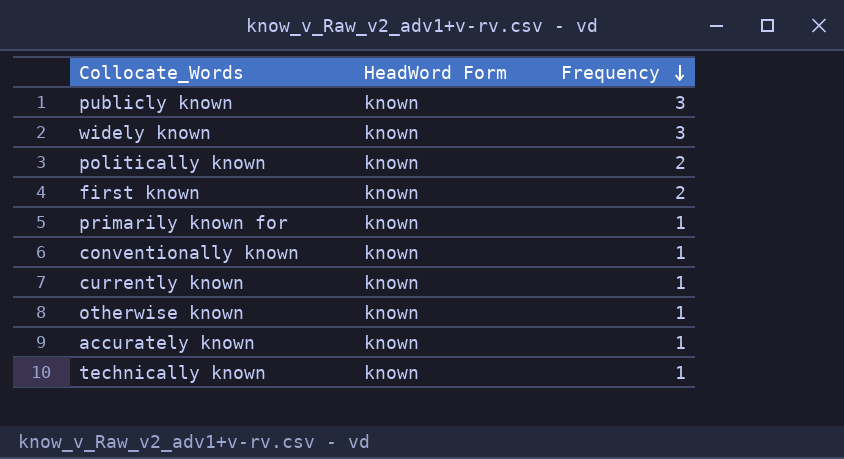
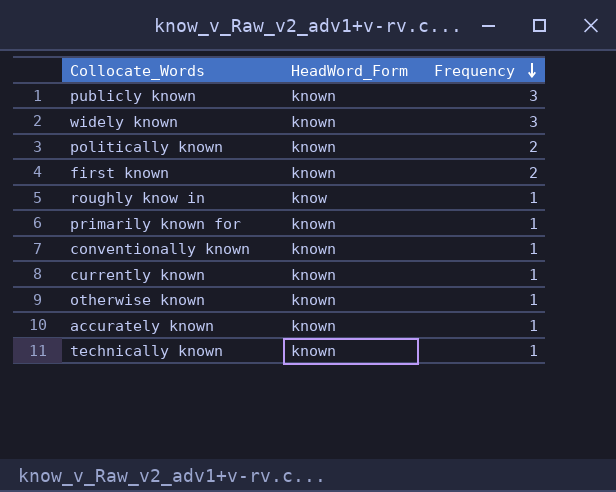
column name: HeadWord Form -> HeadWord_Form
row roughly know in: none -> know | 1

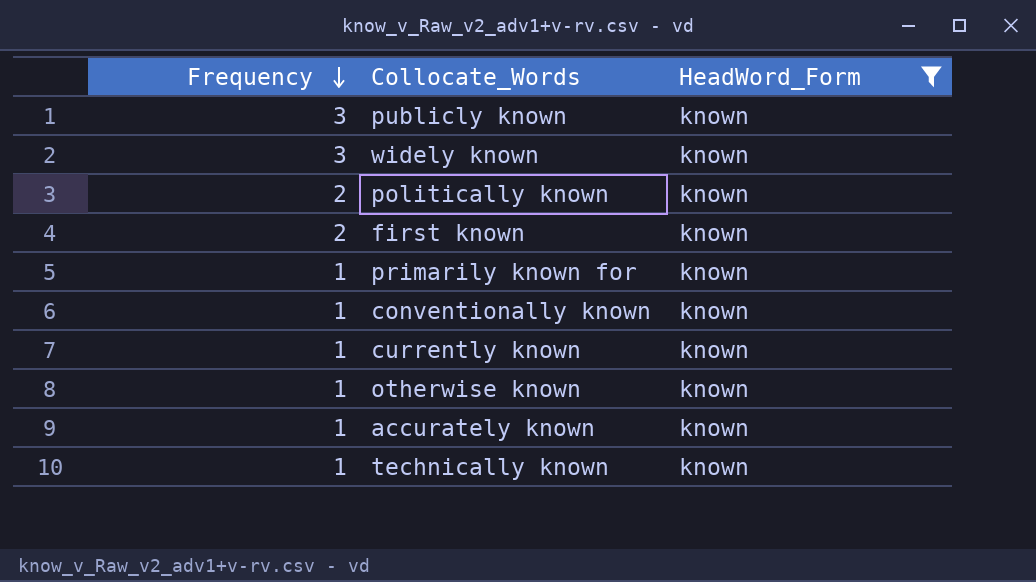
filter: none -> HeadWord_Form = known
column Frequency | position: 3 -> 1

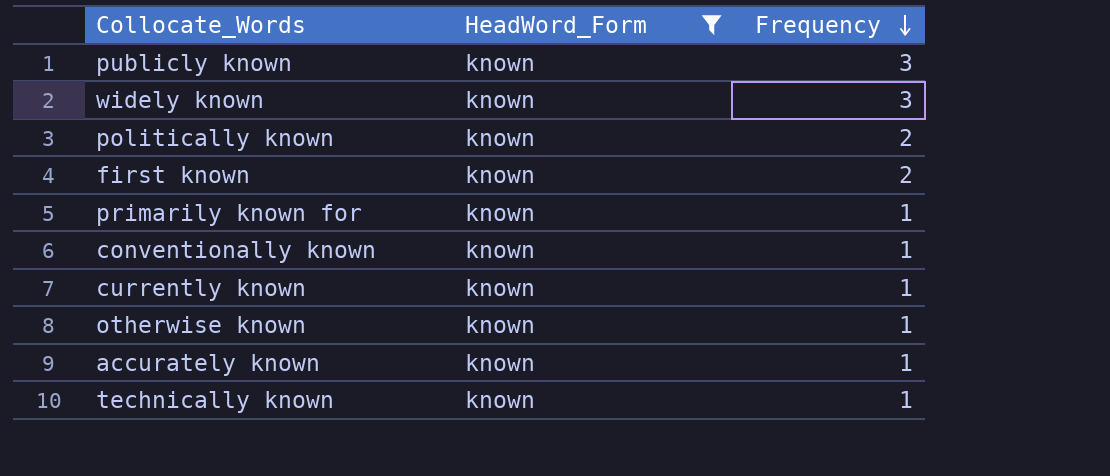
column Frequency | position: 1 -> 3

